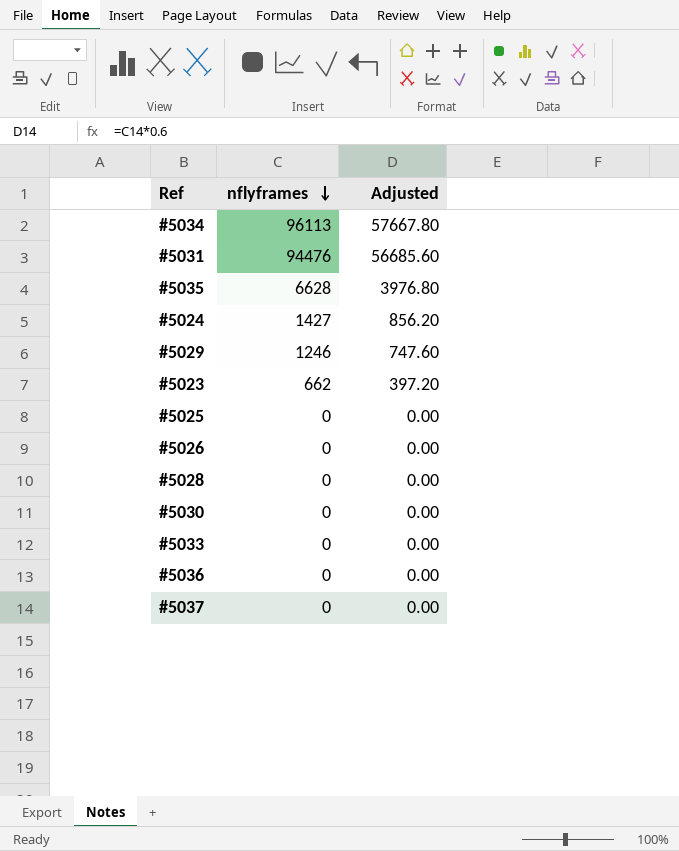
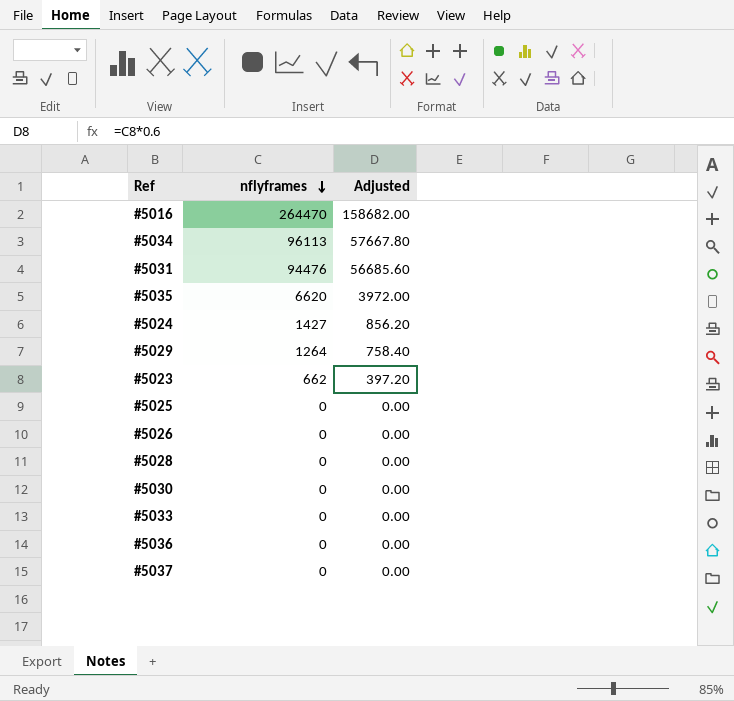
row #5016: none -> 264470 | 158682.00
#5035 | nflyframes: 6628 -> 6620
#5035 | Adjusted: 3976.80 -> 3972.00
#5029 | nflyframes: 1246 -> 1264
#5029 | Adjusted: 747.60 -> 758.40

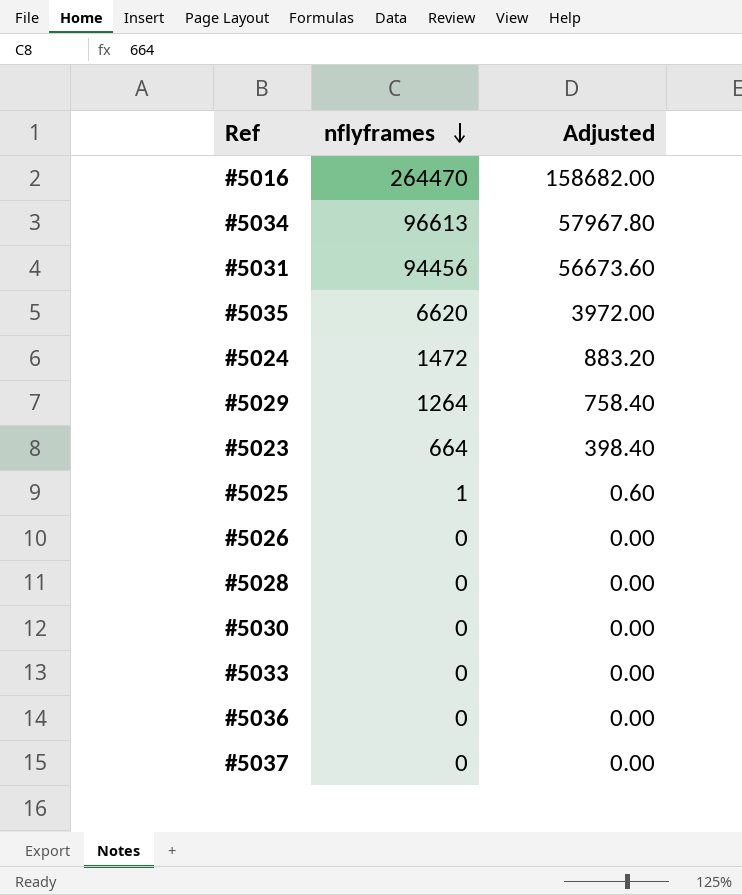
#5034 | nflyframes: 96113 -> 96613
#5034 | Adjusted: 57667.80 -> 57967.80
#5031 | nflyframes: 94476 -> 94456
#5031 | Adjusted: 56685.60 -> 56673.60
#5024 | nflyframes: 1427 -> 1472
#5024 | Adjusted: 856.20 -> 883.20
#5023 | nflyframes: 662 -> 664
#5023 | Adjusted: 397.20 -> 398.40
#5025 | nflyframes: 0 -> 1
#5025 | Adjusted: 0.00 -> 0.60

